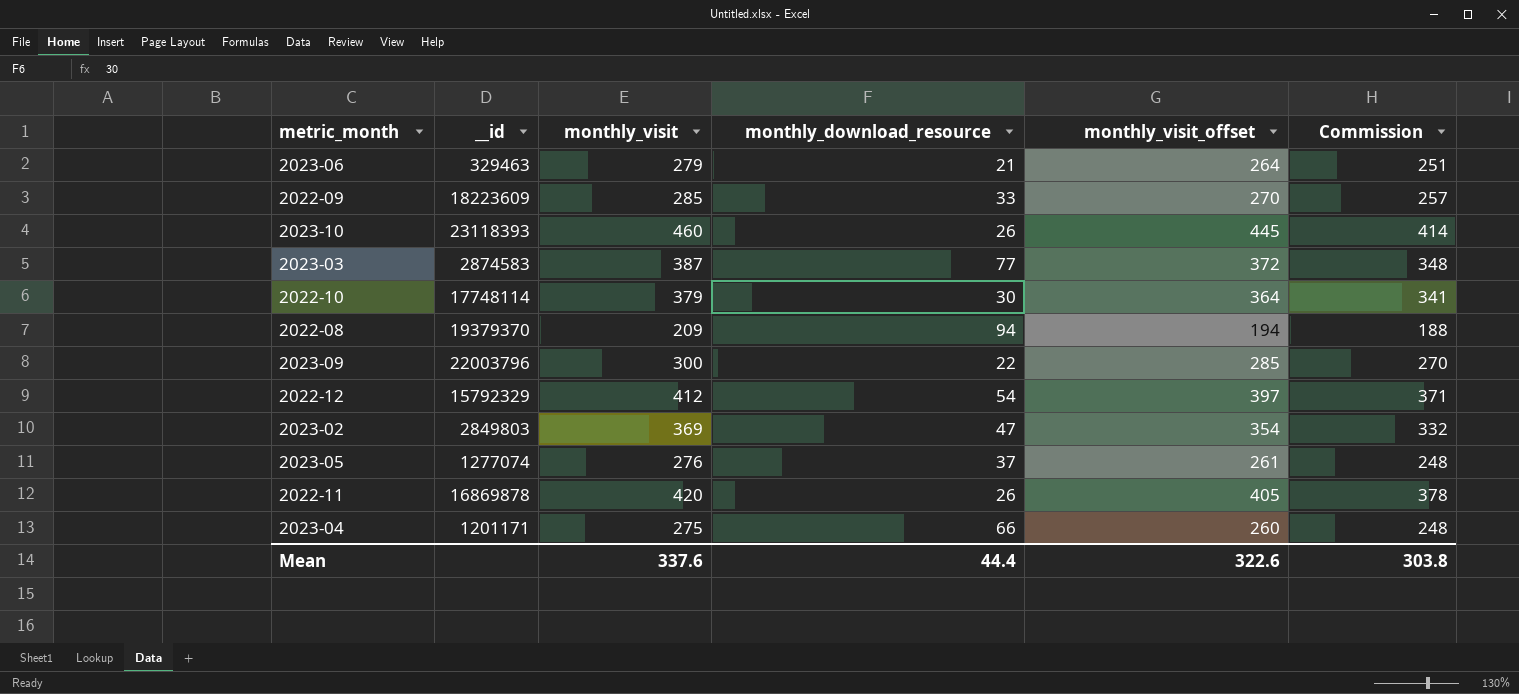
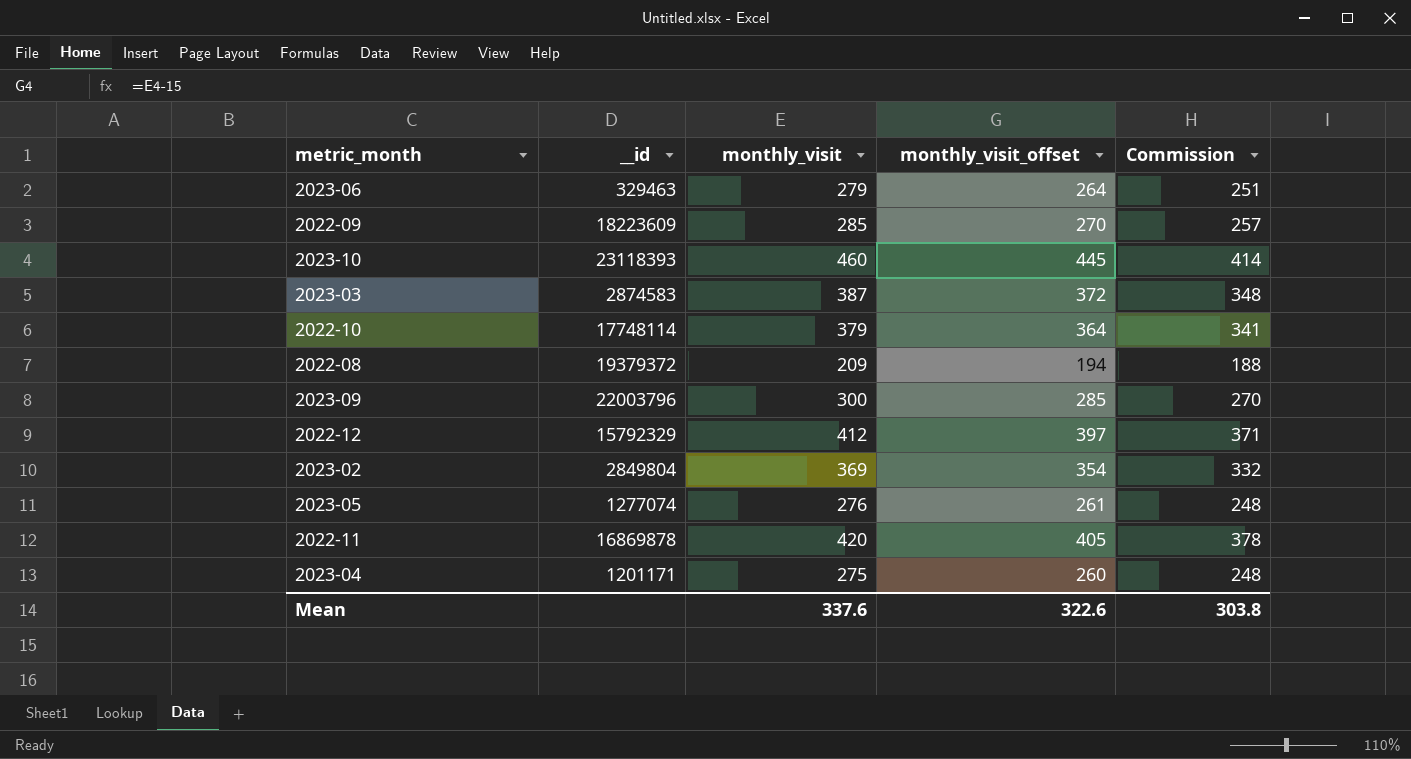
column monthly_download_resource | position: 4 -> none
2022-08 | __id: 19379370 -> 19379372
2023-02 | __id: 2849803 -> 2849804

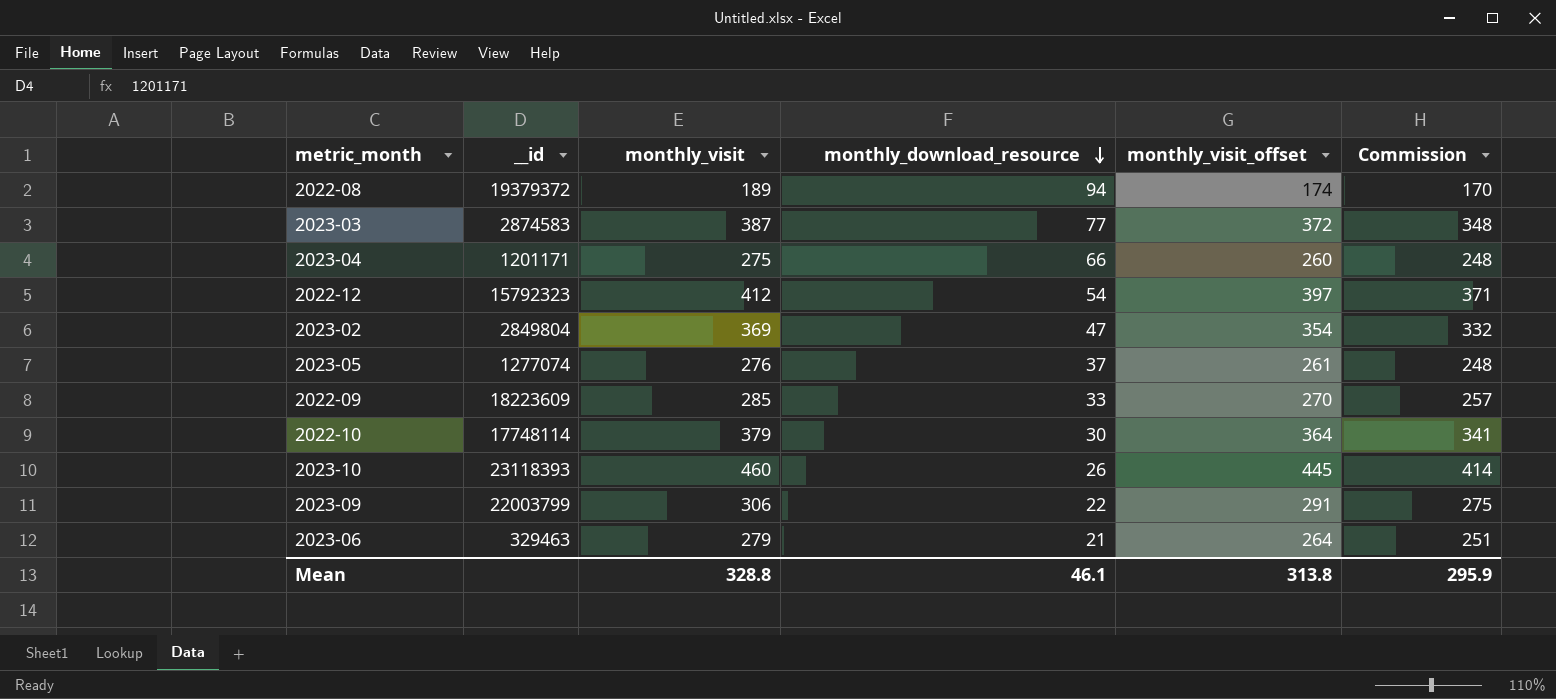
row order: none -> monthly_download_resource descending
column monthly_download_resource | position: none -> 4
row 2022-11: 16869878 | 420 | 405 | 378 -> none
2022-08 | monthly_visit: 209 -> 189
2022-08 | monthly_visit_offset: 194 -> 174
2022-08 | Commission: 188 -> 170
2022-12 | __id: 15792329 -> 15792323
2023-09 | __id: 22003796 -> 22003799
2023-09 | monthly_visit: 300 -> 306
2023-09 | monthly_visit_offset: 285 -> 291
2023-09 | Commission: 270 -> 275
Mean | monthly_visit: 337.6 -> 328.8
Mean | monthly_visit_offset: 322.6 -> 313.8
Mean | Commission: 303.8 -> 295.9

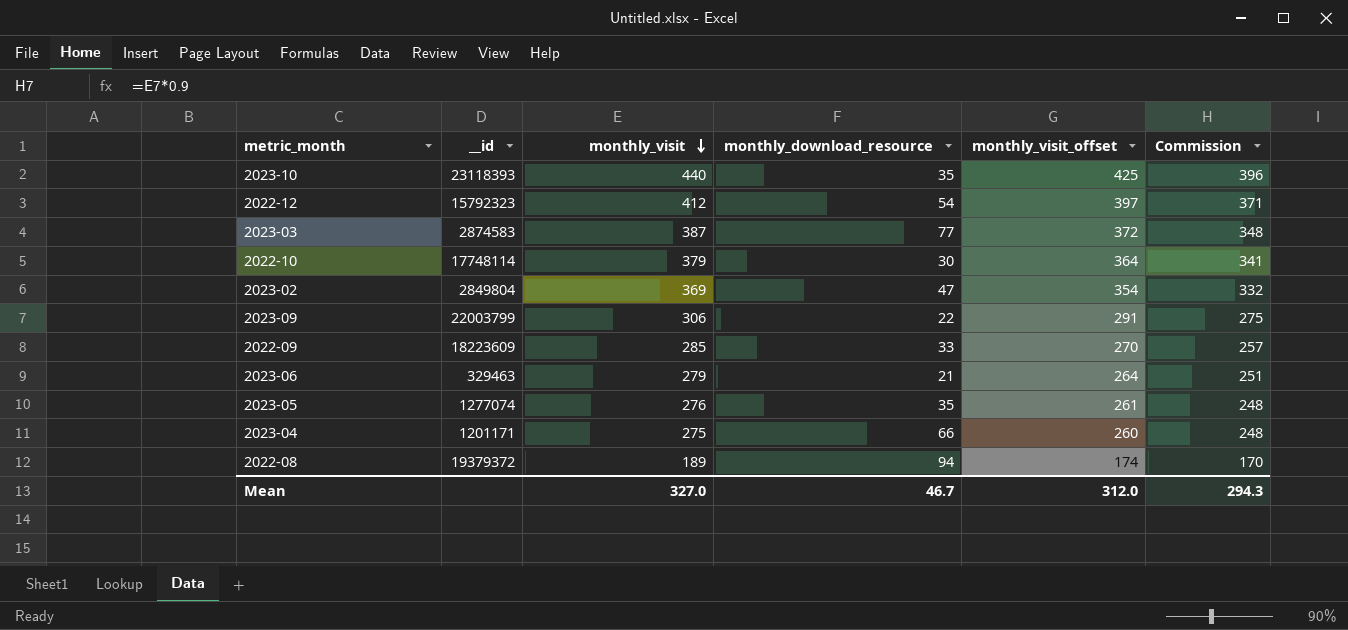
row order: monthly_download_resource descending -> monthly_visit descending
2023-10 | monthly_visit: 460 -> 440
2023-10 | monthly_download_resource: 26 -> 35
2023-10 | monthly_visit_offset: 445 -> 425
2023-10 | Commission: 414 -> 396
2023-05 | monthly_download_resource: 37 -> 35
Mean | monthly_visit: 328.8 -> 327.0
Mean | monthly_download_resource: 46.1 -> 46.7
Mean | monthly_visit_offset: 313.8 -> 312.0
Mean | Commission: 295.9 -> 294.3

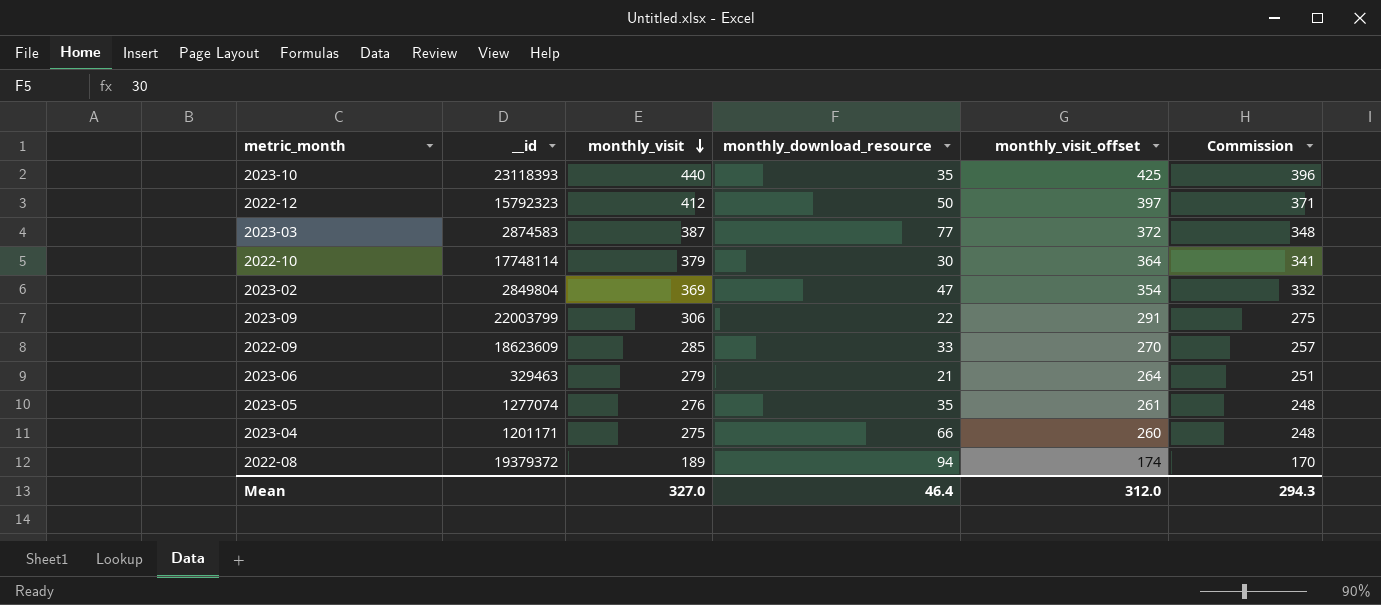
2022-12 | monthly_download_resource: 54 -> 50
2022-09 | __id: 18223609 -> 18623609
Mean | monthly_download_resource: 46.7 -> 46.4

